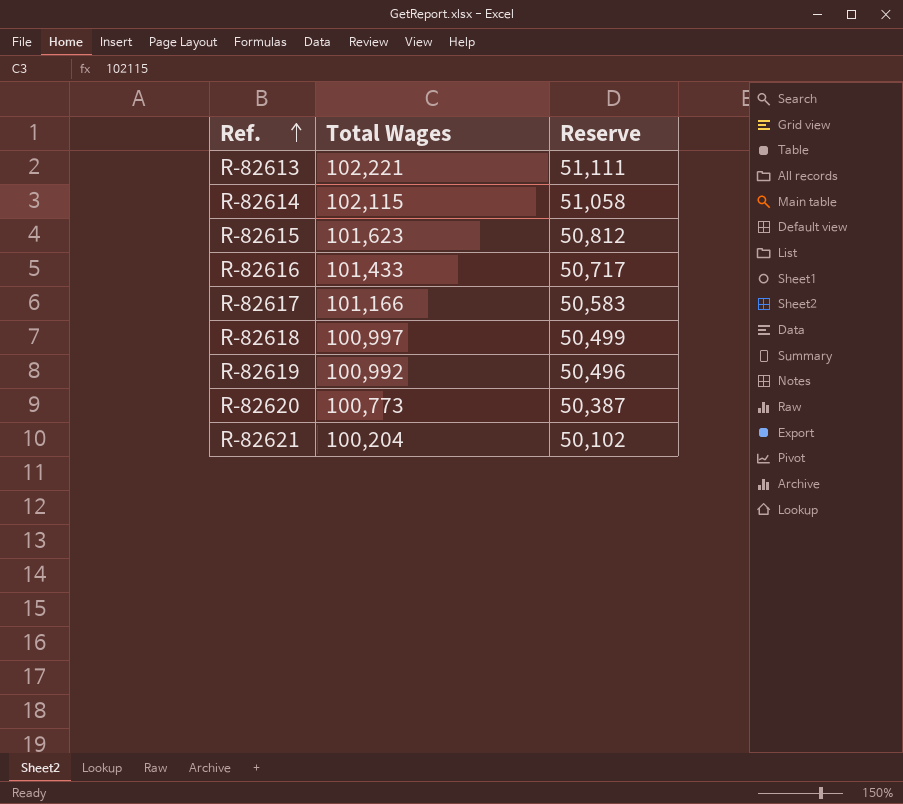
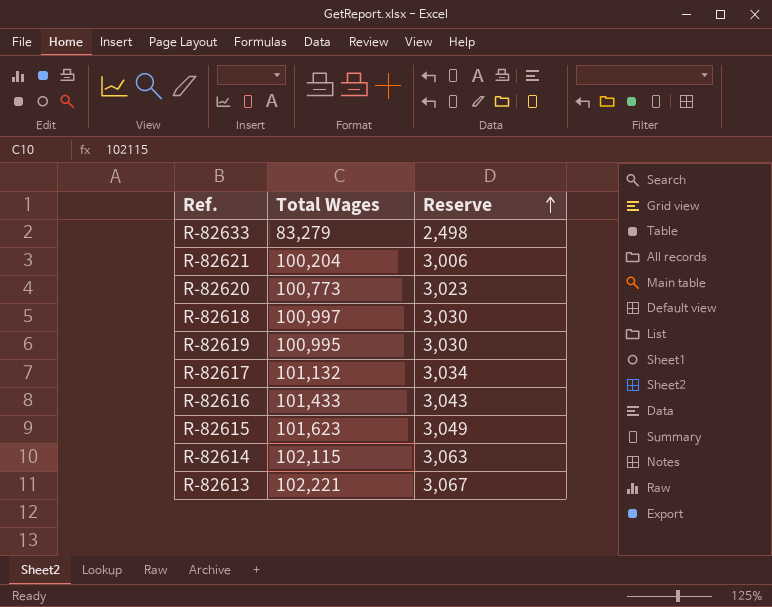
row order: Ref. ascending -> Reserve ascending
column Reserve | formula: [Total Wages] * 0.5 -> [Total Wages] * 0.03
row R-82633: none -> 83,279 | 2,498
R-82619 | Total Wages: 100,992 -> 100,995
R-82617 | Total Wages: 101,166 -> 101,132

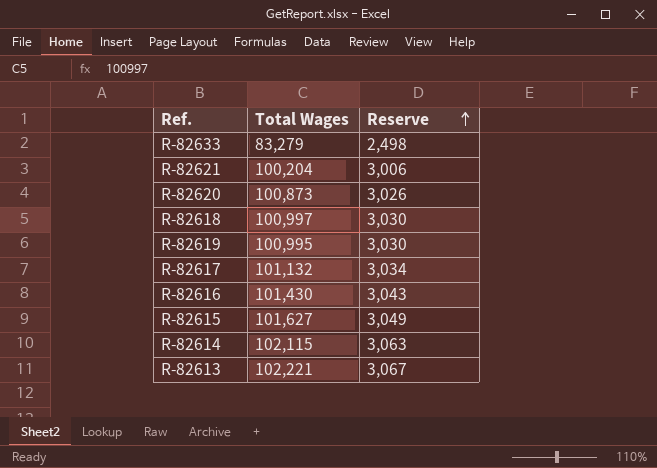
R-82620 | Total Wages: 100,773 -> 100,873
R-82620 | Reserve: 3,023 -> 3,026
R-82616 | Total Wages: 101,433 -> 101,430
R-82615 | Total Wages: 101,623 -> 101,627

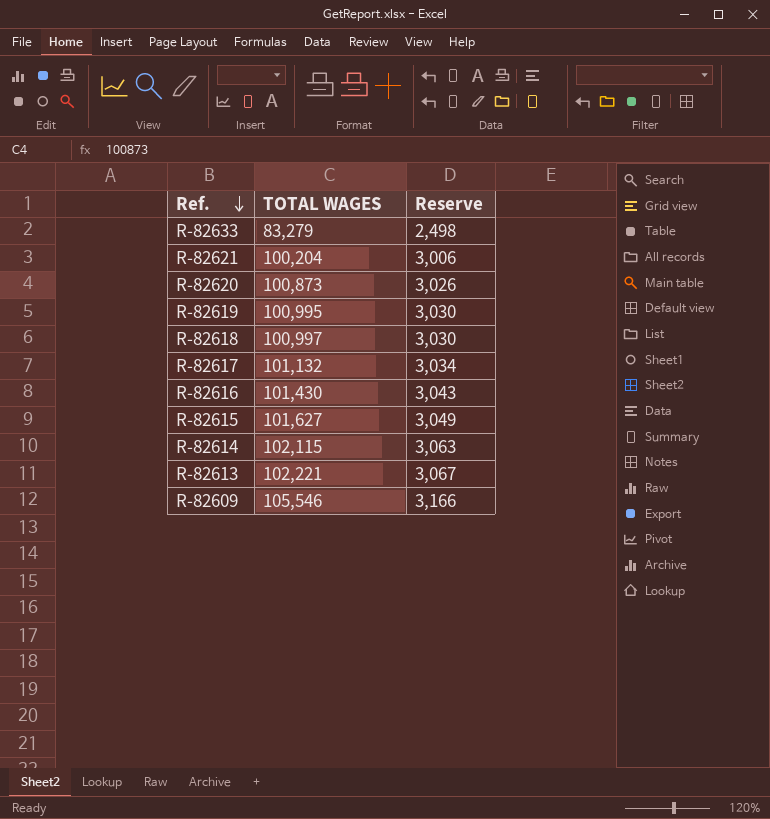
row order: Reserve ascending -> Ref. descending
column name: Total Wages -> TOTAL WAGES
row R-82609: none -> 105,546 | 3,166

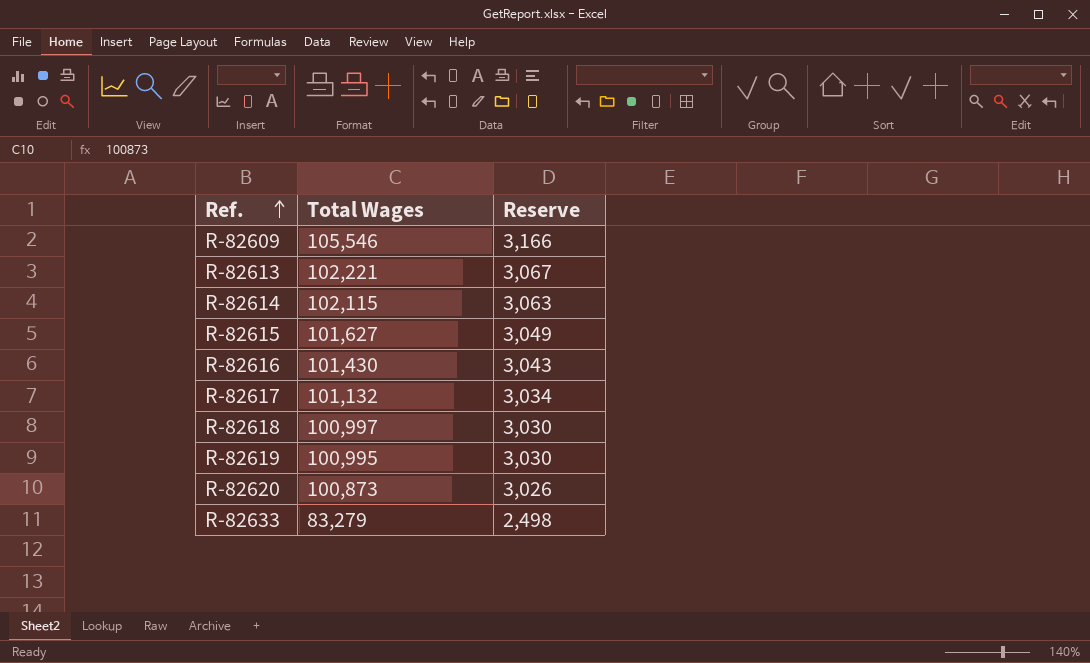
row order: Ref. descending -> Ref. ascending
column name: TOTAL WAGES -> Total Wages
row R-82621: 100,204 | 3,006 -> none

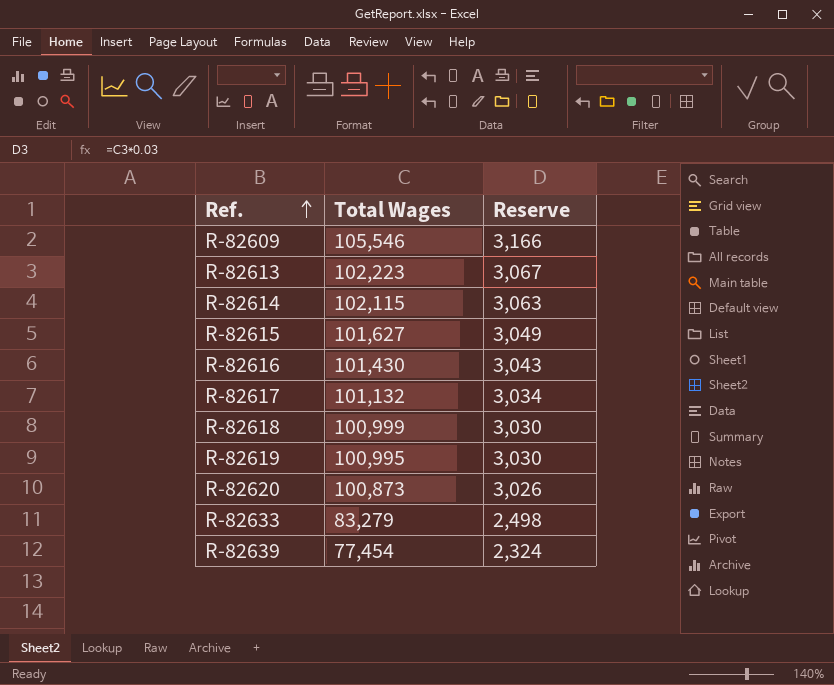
R-82613 | Total Wages: 102,221 -> 102,223
R-82618 | Total Wages: 100,997 -> 100,999
row R-82639: none -> 77,454 | 2,324

